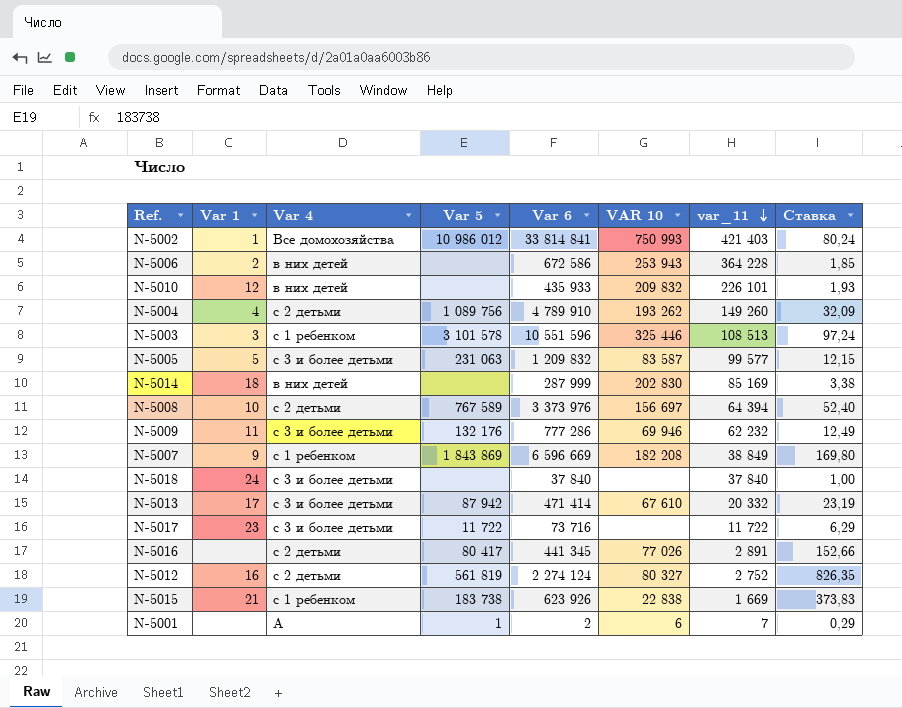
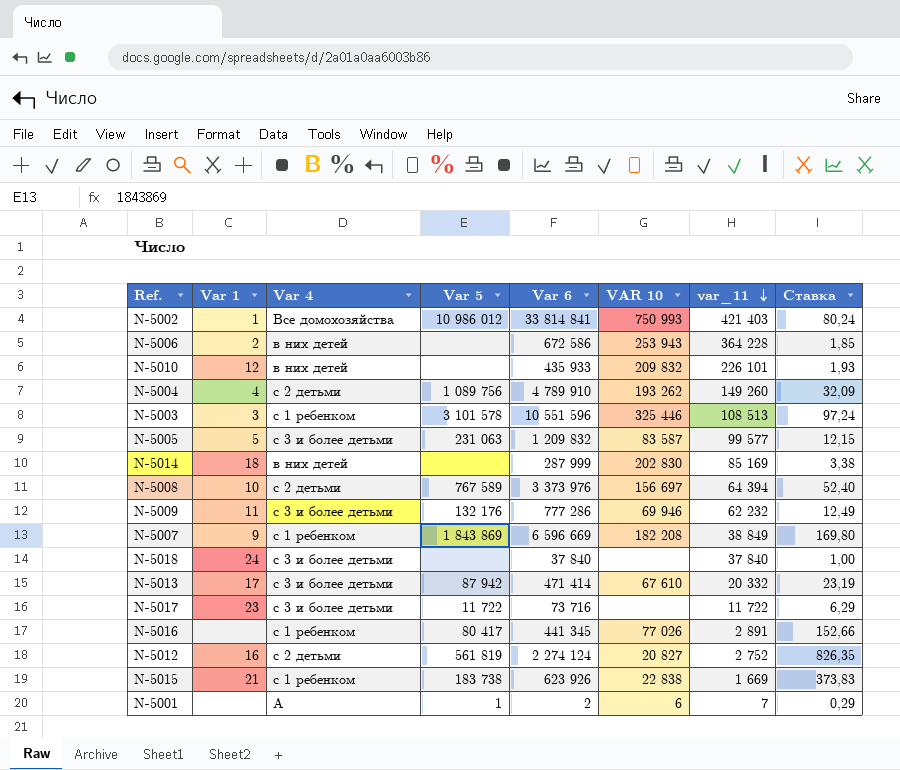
N-5016 | Var 4: с 2 детьми -> с 1 ребенком
N-5012 | VAR 10: 80 327 -> 20 827

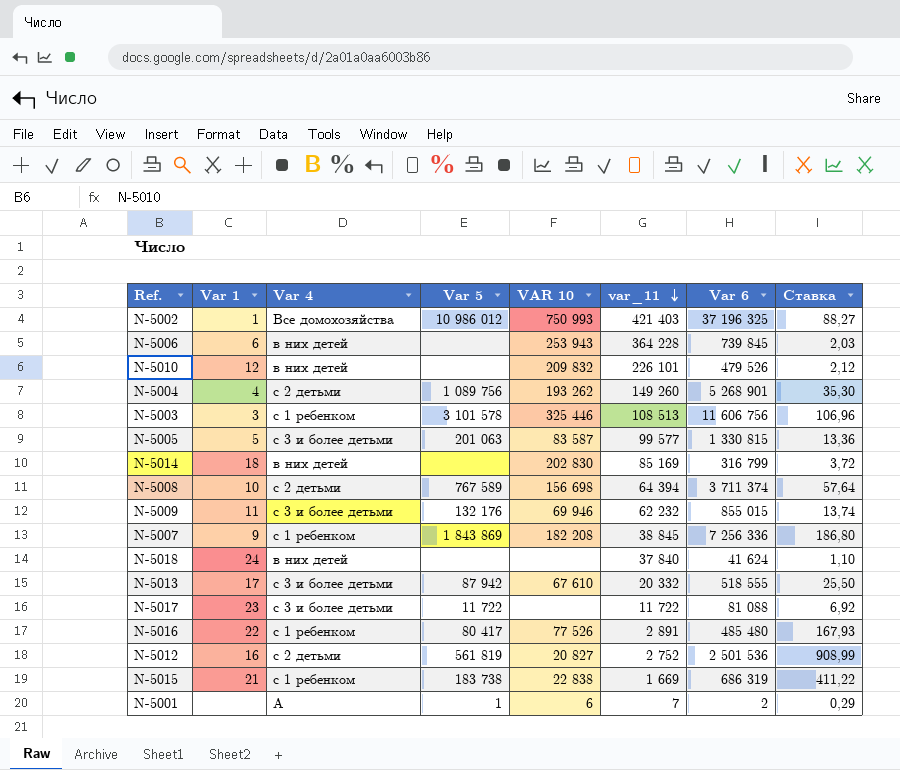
column Var 6 | position: 5 -> 7
N-5002 | Var 6: 33 814 841 -> 37 196 325
N-5002 | Ставка: 80,24 -> 88,27
N-5006 | Var 1: 2 -> 6
N-5006 | Var 6: 672 586 -> 739 845
N-5006 | Ставка: 1,85 -> 2,03
N-5010 | Var 6: 435 933 -> 479 526
N-5010 | Ставка: 1,93 -> 2,12
N-5004 | Var 6: 4 789 910 -> 5 268 901
N-5004 | Ставка: 32,09 -> 35,30
N-5003 | Var 6: 10 551 596 -> 11 606 756
N-5003 | Ставка: 97,24 -> 106,96
N-5005 | Var 5: 231 063 -> 201 063
N-5005 | Var 6: 1 209 832 -> 1 330 815
N-5005 | Ставка: 12,15 -> 13,36
N-5014 | Var 6: 287 999 -> 316 799
N-5014 | Ставка: 3,38 -> 3,72
N-5008 | VAR 10: 156 697 -> 156 698
N-5008 | Var 6: 3 373 976 -> 3 711 374
N-5008 | Ставка: 52,40 -> 57,64
N-5009 | Var 6: 777 286 -> 855 015
N-5009 | Ставка: 12,49 -> 13,74
N-5007 | var_11: 38 849 -> 38 845
N-5007 | Var 6: 6 596 669 -> 7 256 336
N-5007 | Ставка: 169,80 -> 186,80
N-5018 | Var 4: с 3 и более детьми -> в них детей
N-5018 | Var 6: 37 840 -> 41 624
N-5018 | Ставка: 1,00 -> 1,10
N-5013 | Var 6: 471 414 -> 518 555
N-5013 | Ставка: 23,19 -> 25,50
N-5017 | Var 6: 73 716 -> 81 088
N-5017 | Ставка: 6,29 -> 6,92
N-5016 | Var 1: none -> 22
N-5016 | VAR 10: 77 026 -> 77 526
N-5016 | Var 6: 441 345 -> 485 480
N-5016 | Ставка: 152,66 -> 167,93
N-5012 | Var 6: 2 274 124 -> 2 501 536
N-5012 | Ставка: 826,35 -> 908,99
N-5015 | Var 6: 623 926 -> 686 319
N-5015 | Ставка: 373,83 -> 411,22

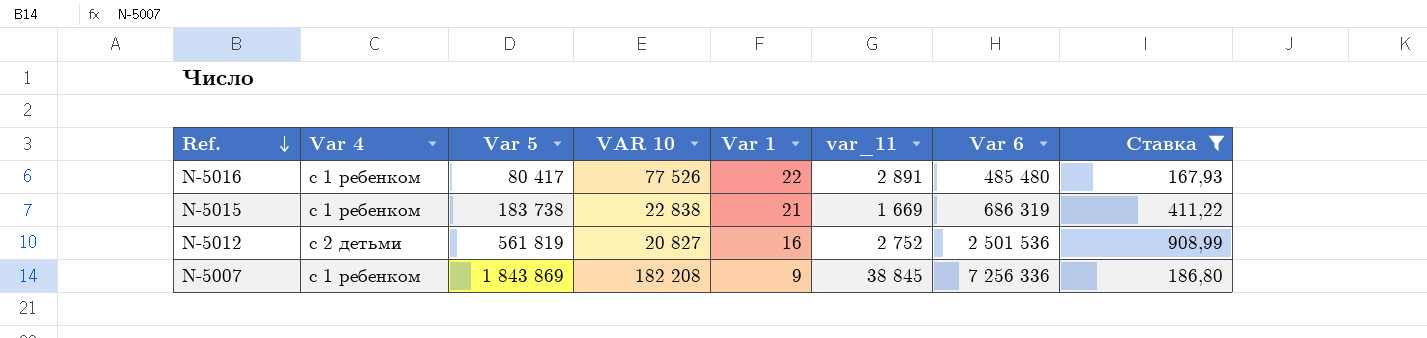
filter: none -> Ставка >= 167,93
row order: var_11 descending -> Ref. descending
column Var 1 | position: 2 -> 5

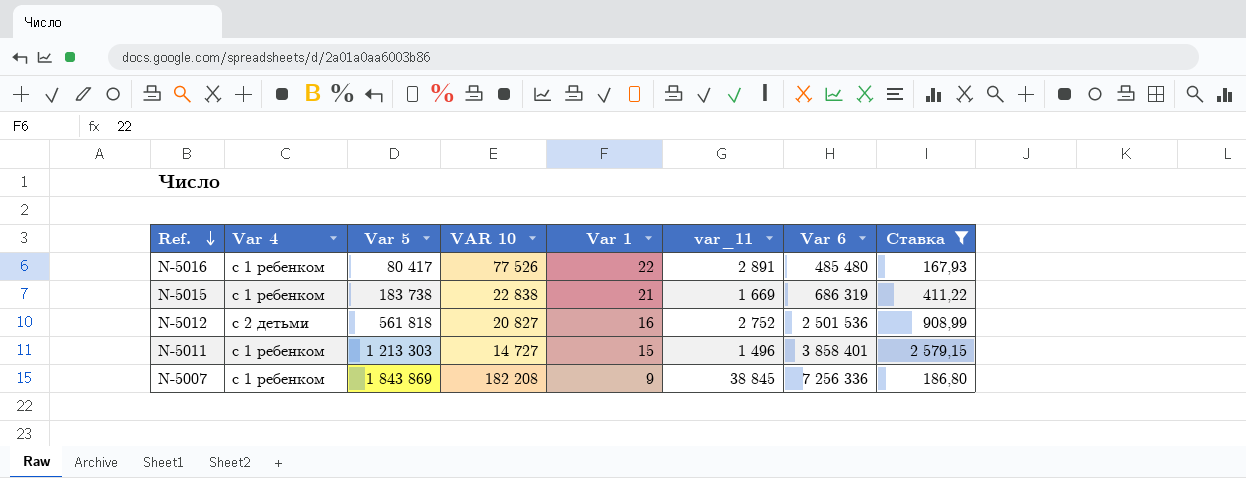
N-5012 | Var 5: 561 819 -> 561 818
row N-5011: none -> с 1 ребенком | 1 213 303 | 14 727 | 15 | 1 496 | 3 858 401 | 2 579,15

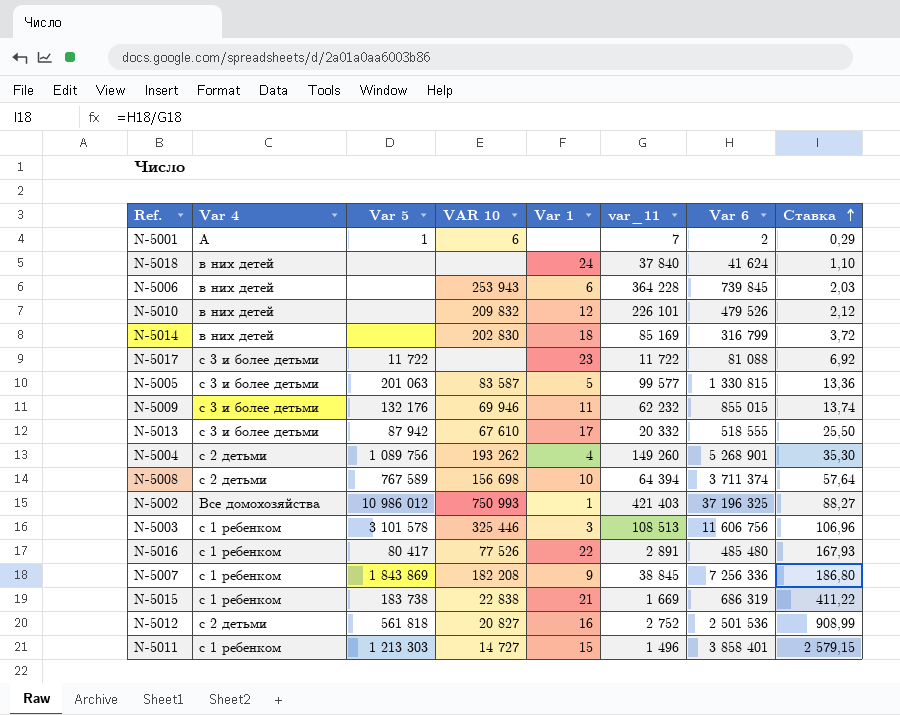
filter: Ставка >= 167,93 -> none
row order: Ref. descending -> Ставка ascending

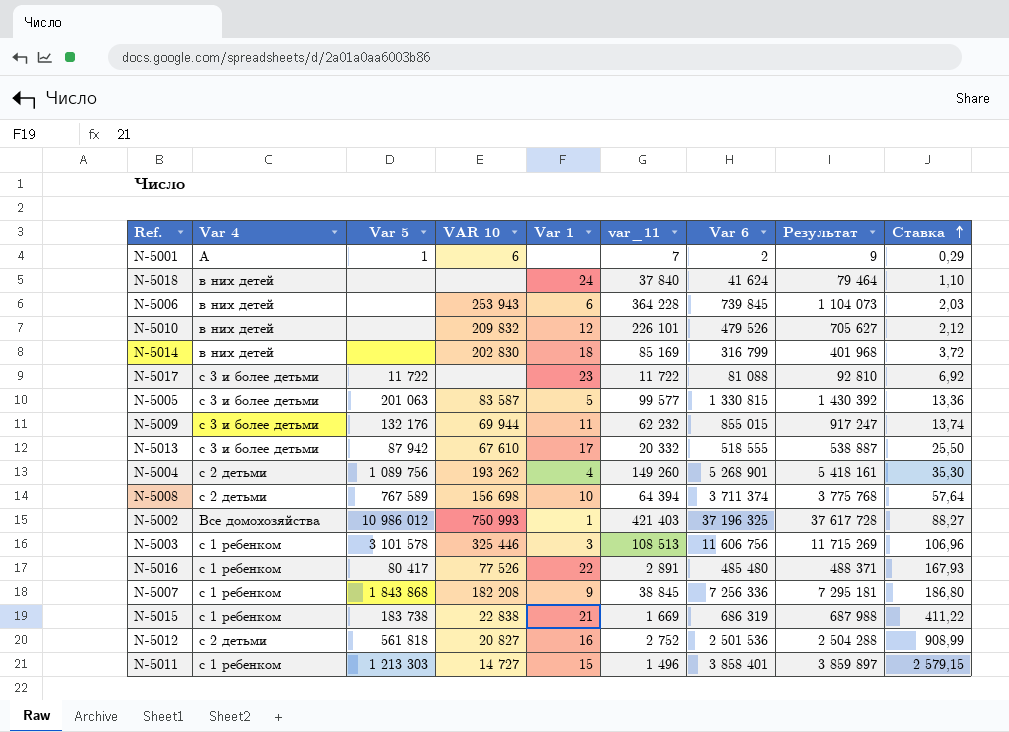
column Результат | formula: none -> [var_11] + [Var 6]
N-5009 | VAR 10: 69 946 -> 69 944
N-5007 | Var 5: 1 843 869 -> 1 843 868

